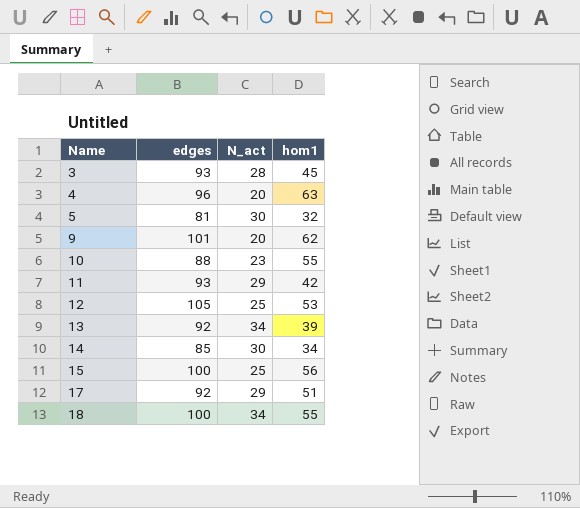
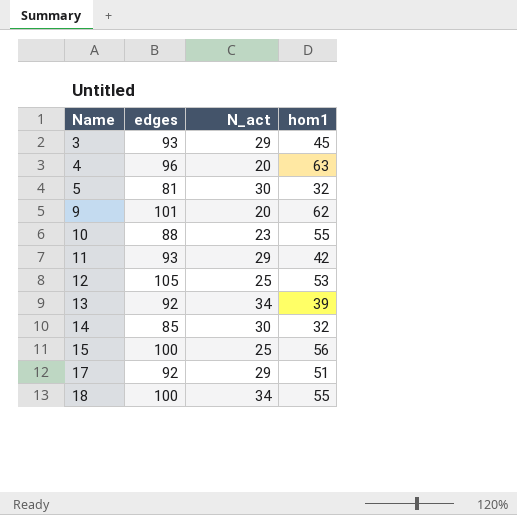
3 | N_act: 28 -> 29
14 | hom1: 34 -> 32

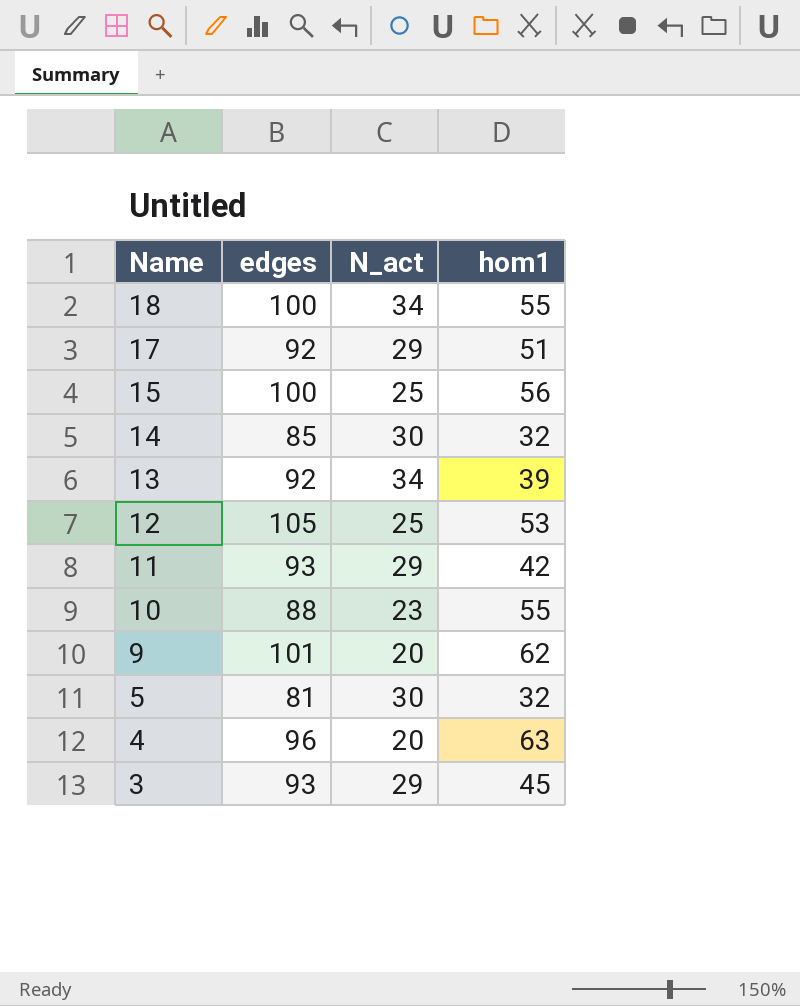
row order: Name ascending -> Name descending

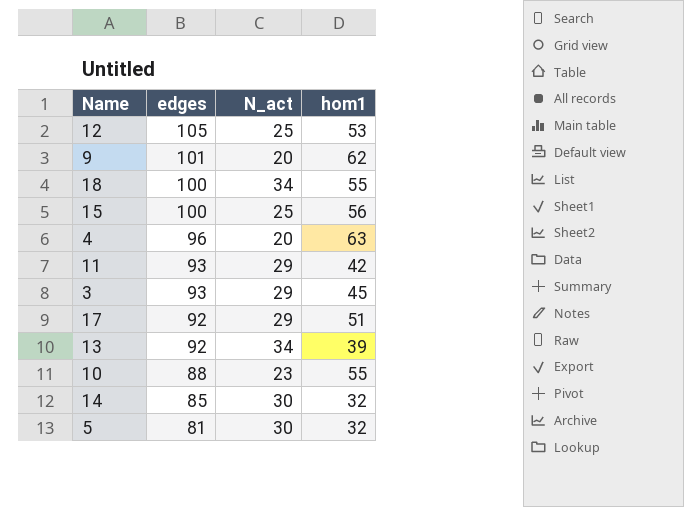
row order: Name descending -> edges descending

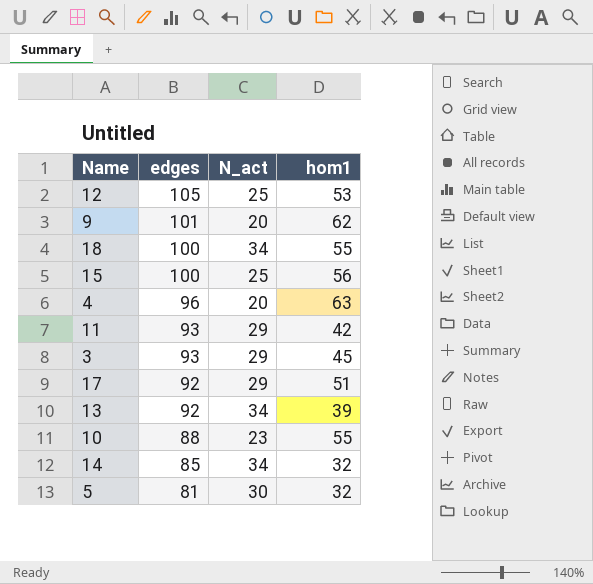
14 | N_act: 30 -> 34

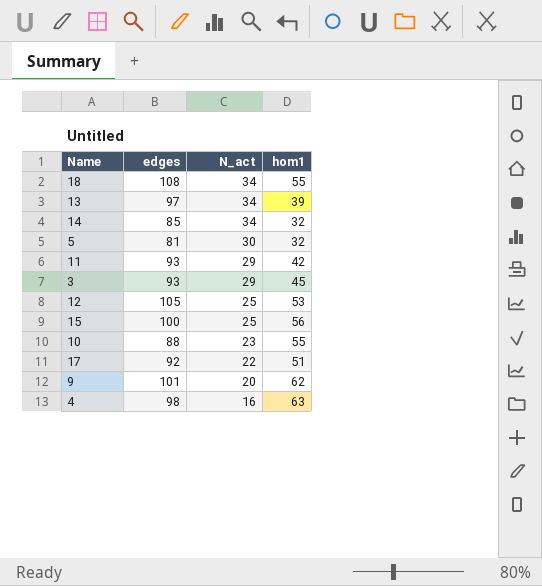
row order: edges descending -> N_act descending
18 | edges: 100 -> 108
13 | edges: 92 -> 97
17 | N_act: 29 -> 22
4 | edges: 96 -> 98
4 | N_act: 20 -> 16

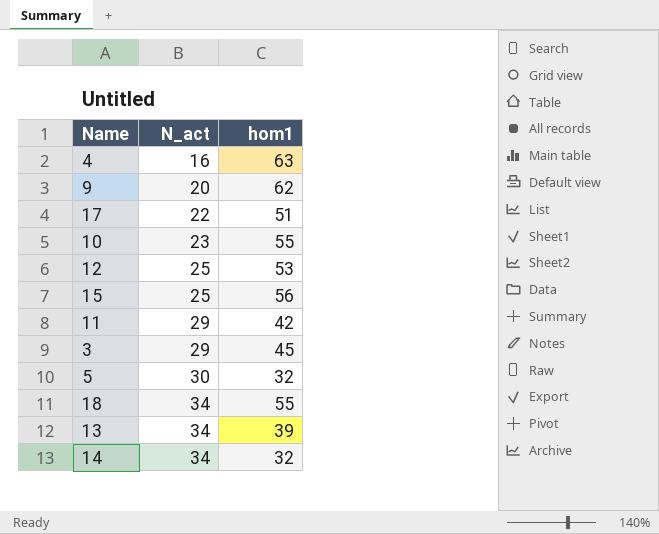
row order: N_act descending -> N_act ascending
column edges | position: 2 -> none

